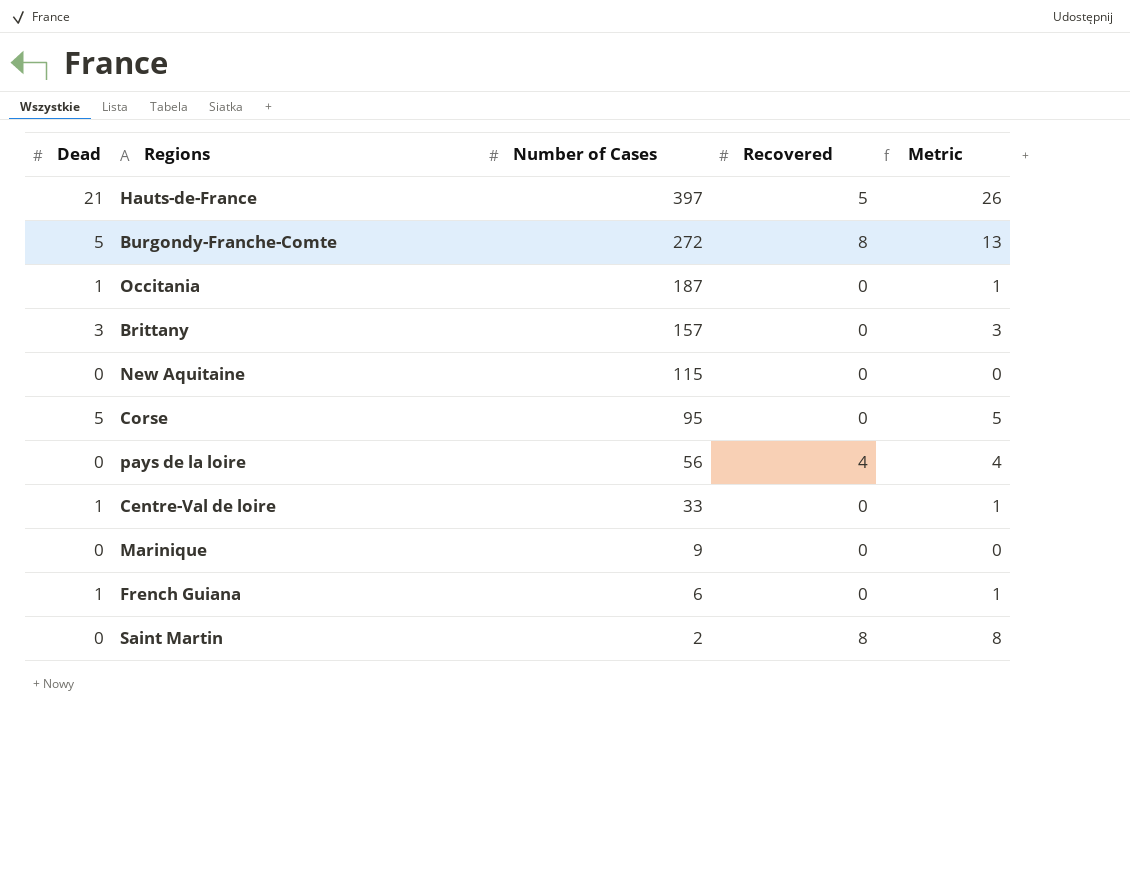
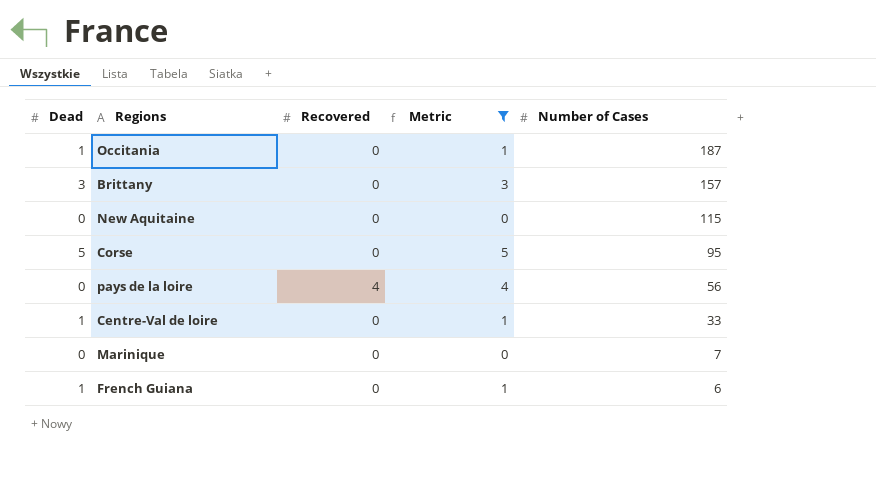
filter: none -> Metric <= 5
column Number of Cases | position: 3 -> 5
Marinique | Number of Cases: 9 -> 7

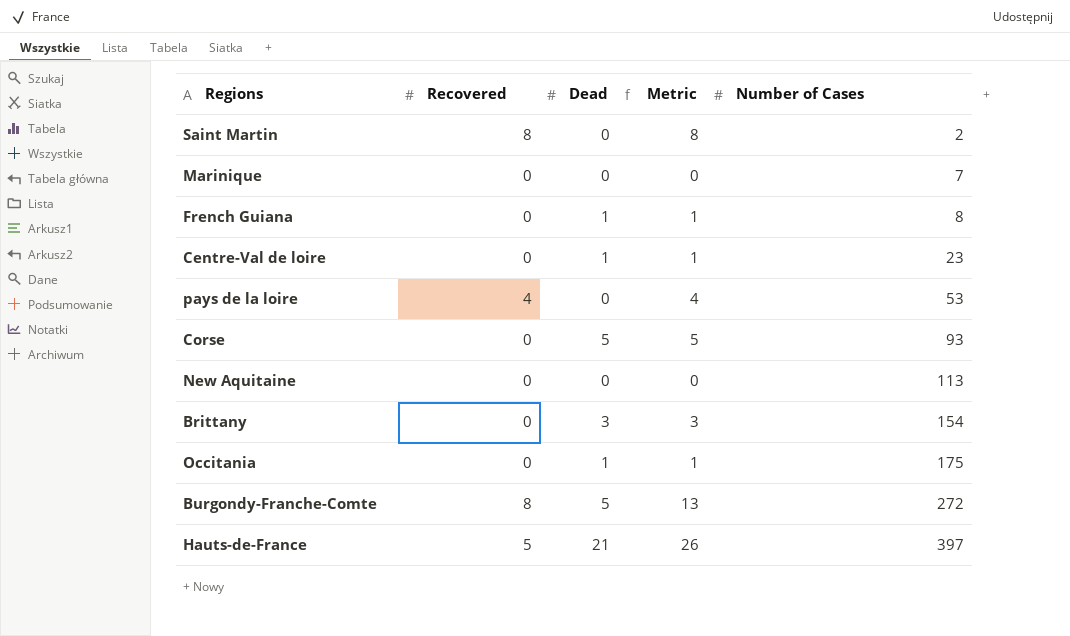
filter: Metric <= 5 -> none
row order: Number of Cases descending -> Number of Cases ascending
column Dead | position: 1 -> 3
French Guiana | Number of Cases: 6 -> 8
Centre-Val de loire | Number of Cases: 33 -> 23
pays de la loire | Number of Cases: 56 -> 53
Corse | Number of Cases: 95 -> 93
New Aquitaine | Number of Cases: 115 -> 113
Brittany | Number of Cases: 157 -> 154
Occitania | Number of Cases: 187 -> 175

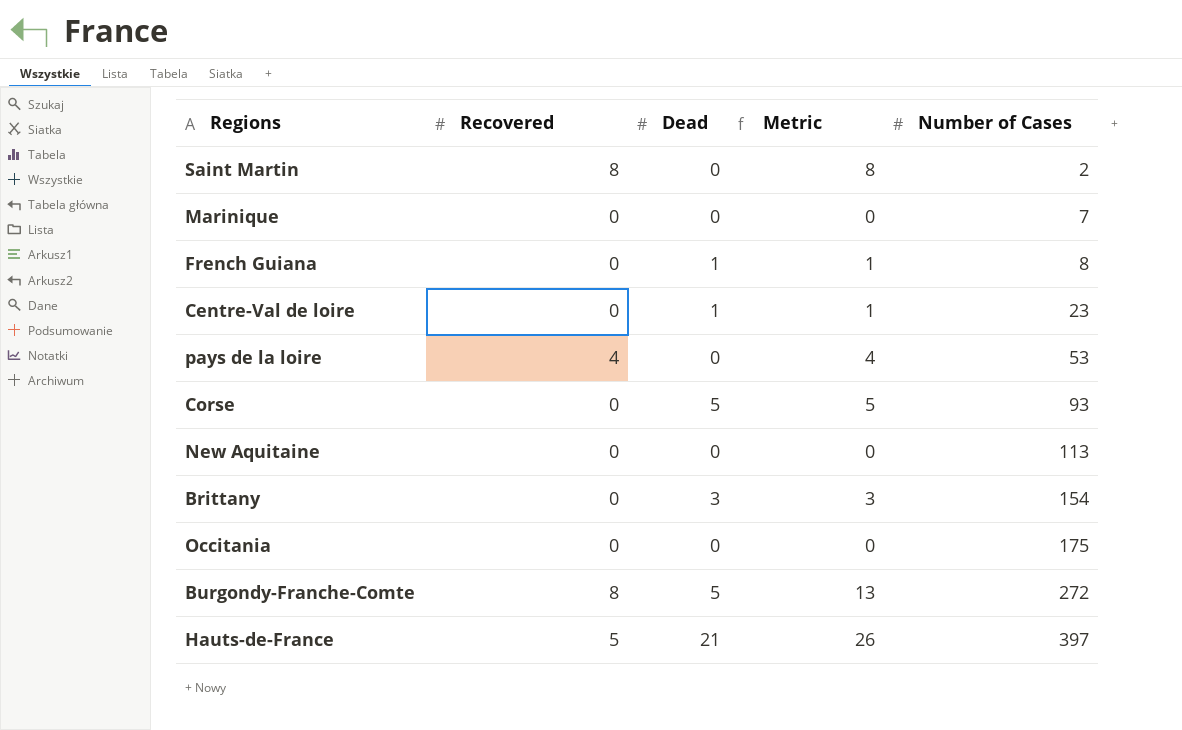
Occitania | Dead: 1 -> 0
Occitania | Metric: 1 -> 0

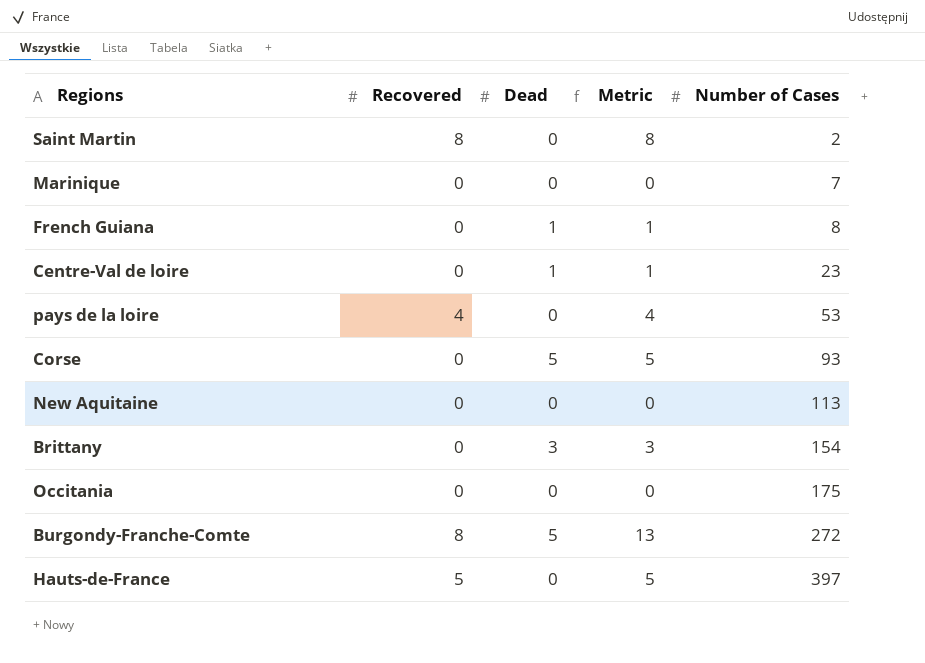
Hauts-de-France | Dead: 21 -> 0
Hauts-de-France | Metric: 26 -> 5

